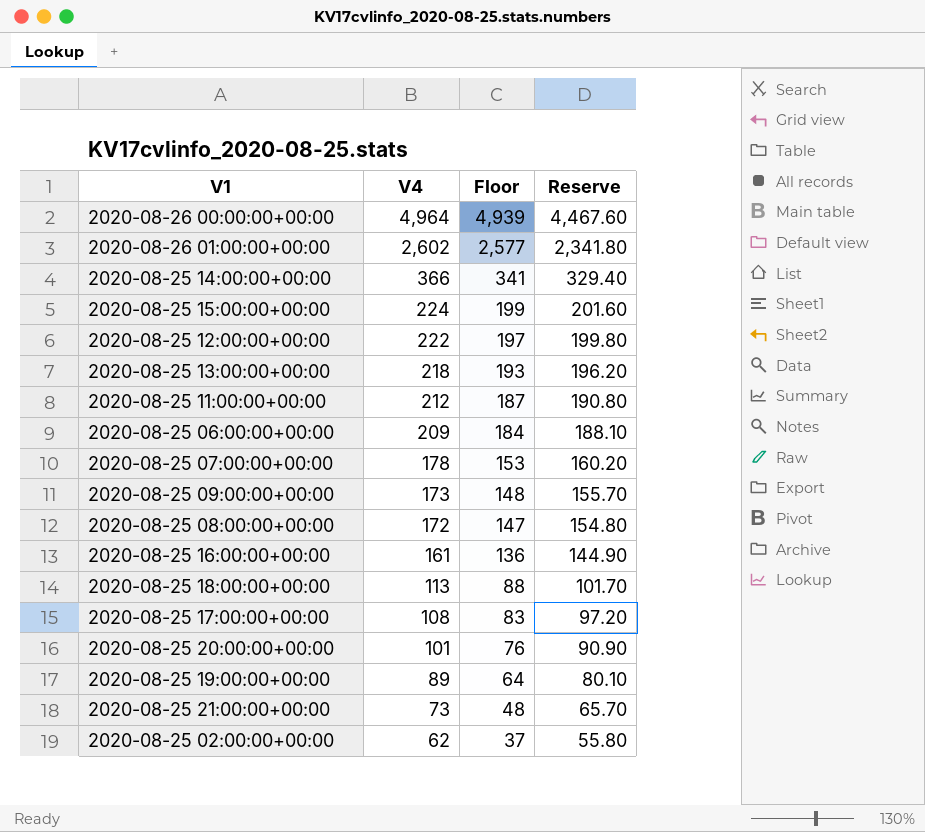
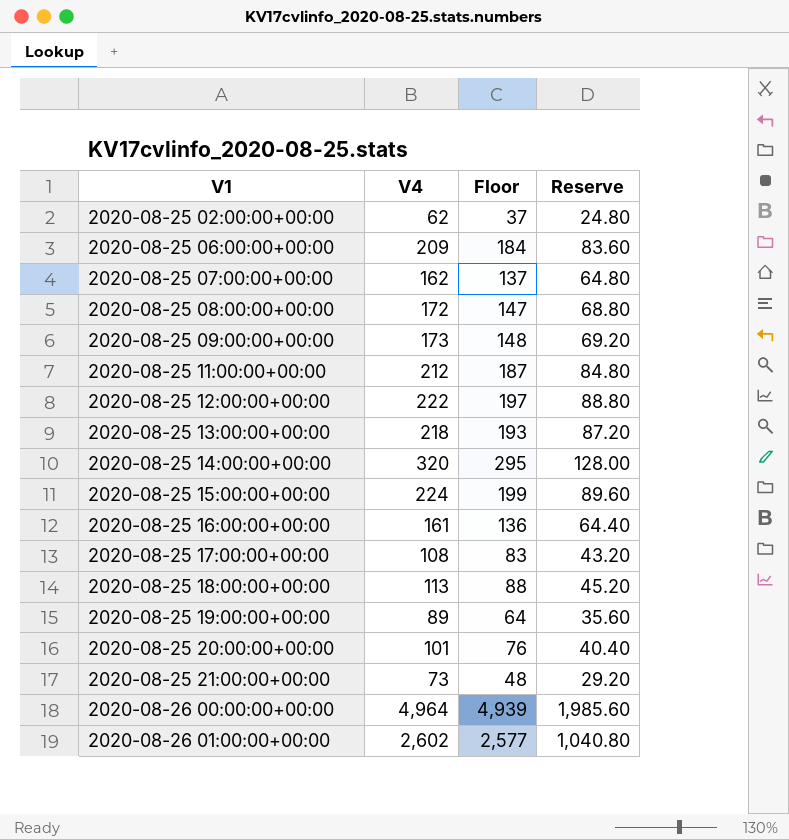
row order: V4 descending -> V1 ascending
column Reserve | formula: [V4] * 0.9 -> [V4] * 0.4
2020-08-25 07:00:00+00:00 | V4: 178 -> 162
2020-08-25 07:00:00+00:00 | Floor: 153 -> 137
2020-08-25 14:00:00+00:00 | V4: 366 -> 320
2020-08-25 14:00:00+00:00 | Floor: 341 -> 295

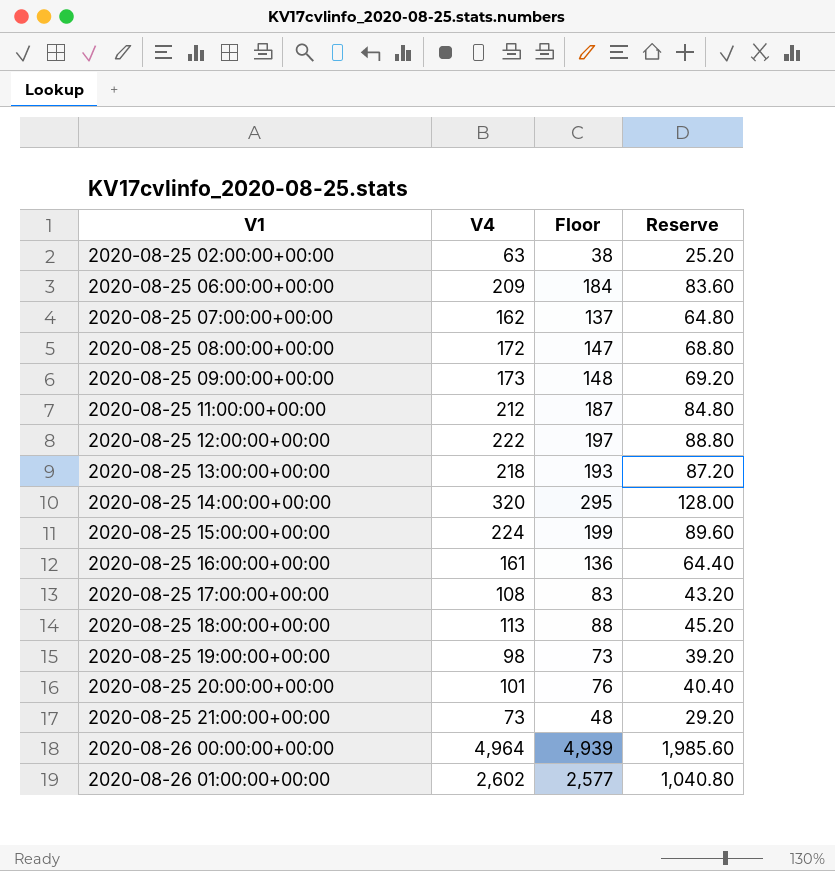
2020-08-25 02:00:00+00:00 | V4: 62 -> 63
2020-08-25 02:00:00+00:00 | Floor: 37 -> 38
2020-08-25 02:00:00+00:00 | Reserve: 24.80 -> 25.20
2020-08-25 19:00:00+00:00 | V4: 89 -> 98
2020-08-25 19:00:00+00:00 | Floor: 64 -> 73
2020-08-25 19:00:00+00:00 | Reserve: 35.60 -> 39.20

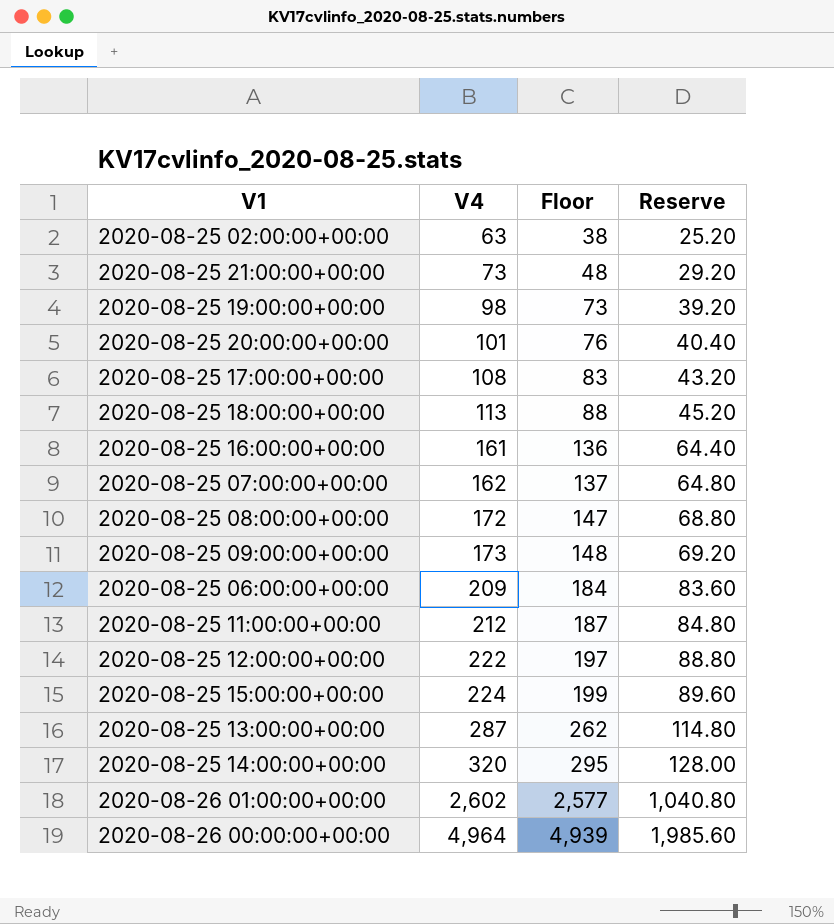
row order: V1 ascending -> V4 ascending
2020-08-25 13:00:00+00:00 | V4: 218 -> 287
2020-08-25 13:00:00+00:00 | Floor: 193 -> 262
2020-08-25 13:00:00+00:00 | Reserve: 87.20 -> 114.80

